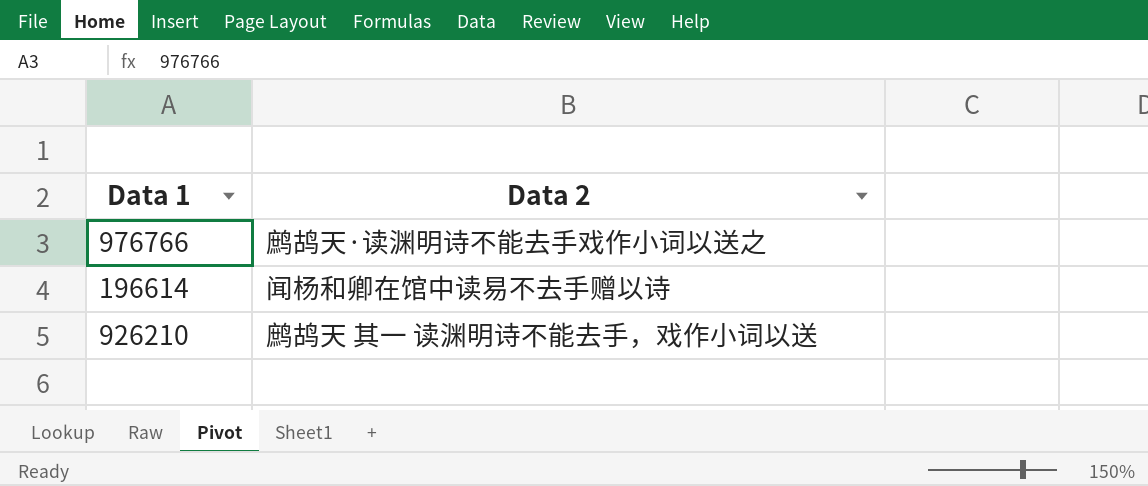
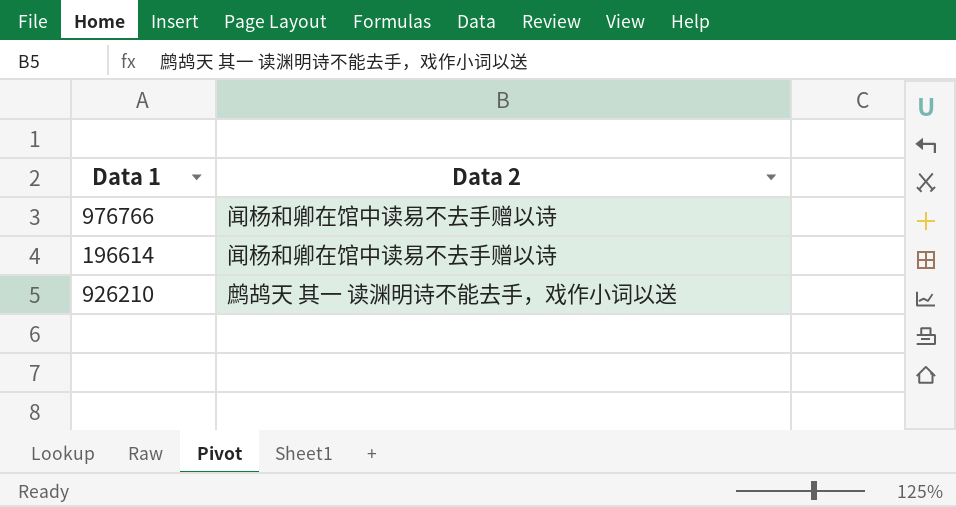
976766 | Data 2: 鹧鸪天·读渊明诗不能去手戏作小词以送之 -> 闻杨和卿在馆中读易不去手赠以诗

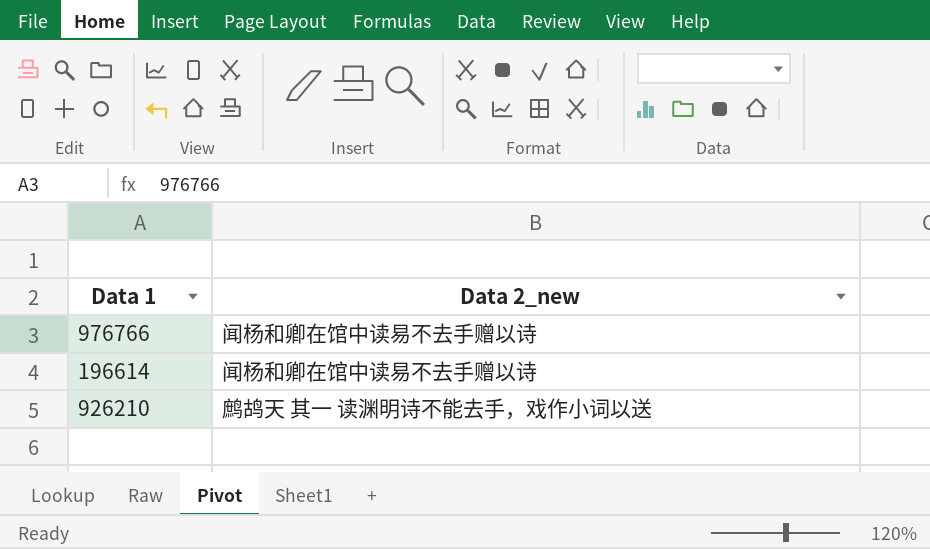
column name: Data 2 -> Data 2_new

